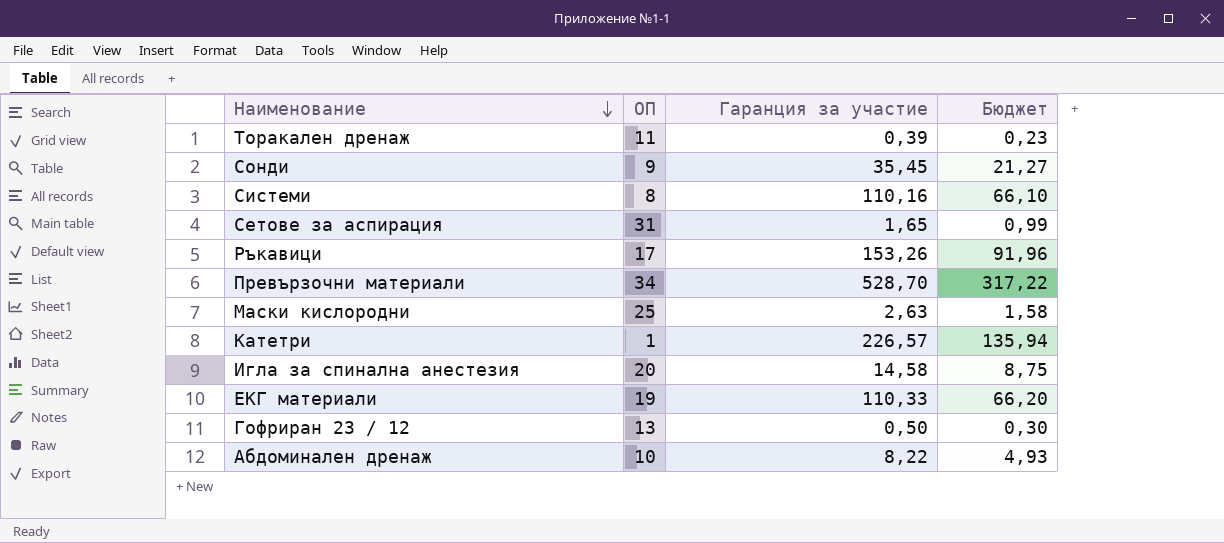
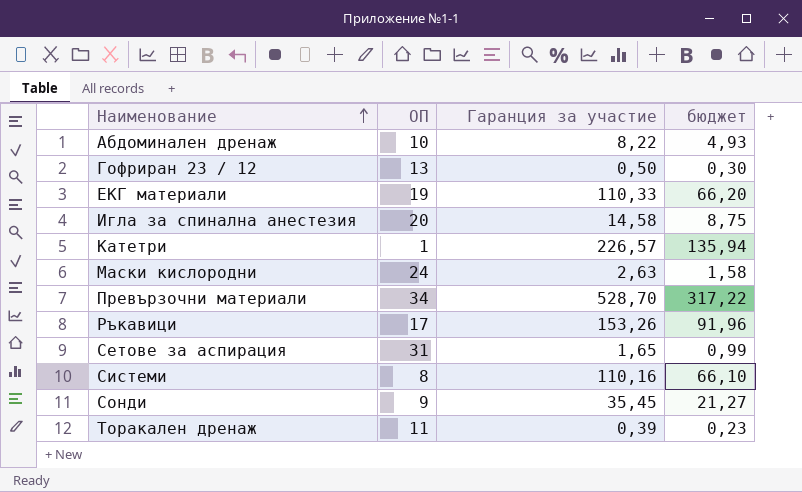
row order: Наименование descending -> Наименование ascending
column name: Бюджет -> бюджет
Маски кислородни | ОП: 25 -> 24

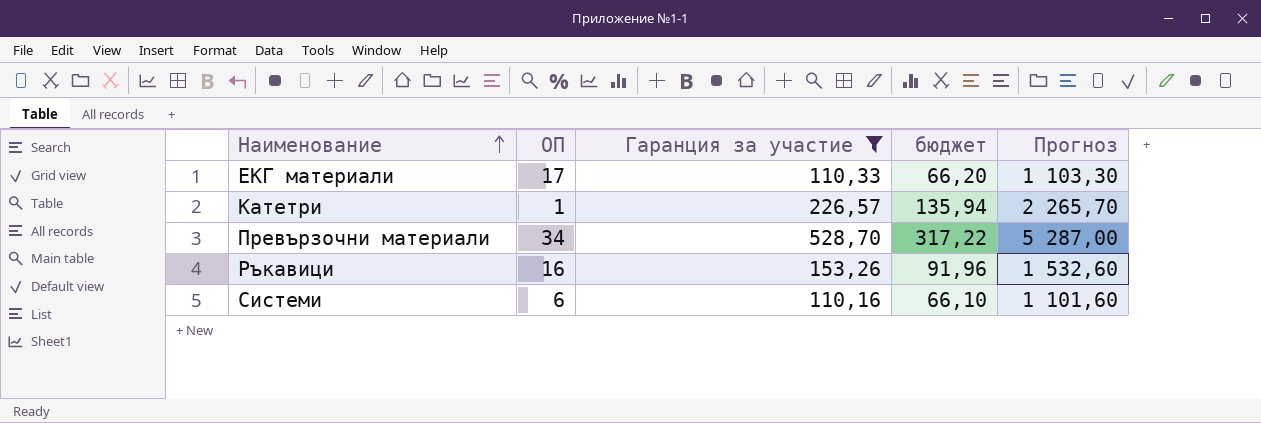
filter: none -> Гаранция за участие >= 110,16
column Прогноз | formula: none -> [Гаранция за участие] * 10
ЕКГ материали | ОП: 19 -> 17
Ръкавици | ОП: 17 -> 16
Системи | ОП: 8 -> 6

